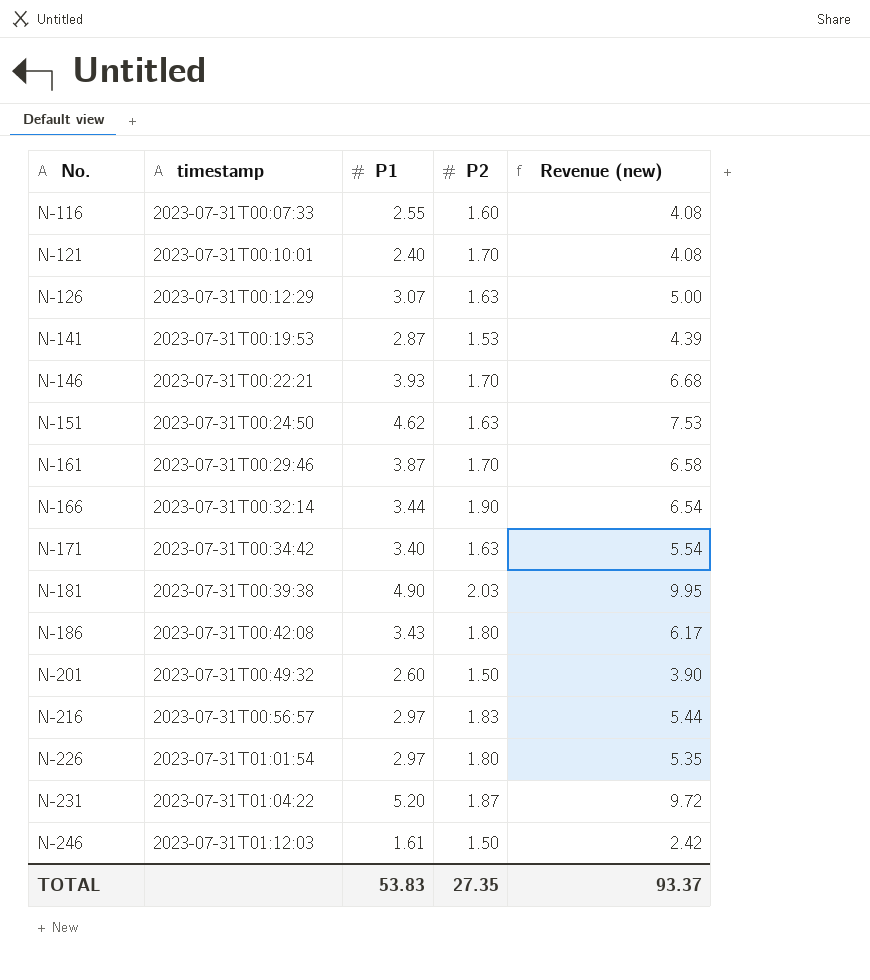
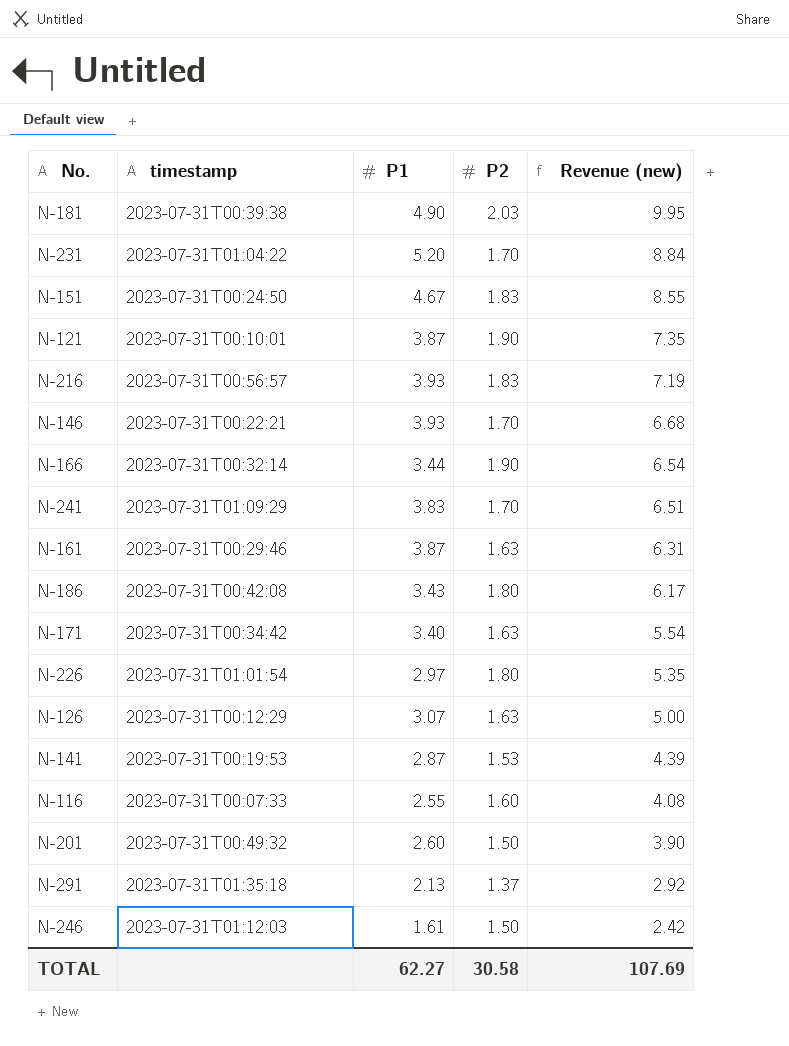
row order: No. ascending -> Revenue (new) descending
N-231 | P2: 1.87 -> 1.70
N-231 | Revenue (new): 9.72 -> 8.84
N-151 | P1: 4.62 -> 4.67
N-151 | P2: 1.63 -> 1.83
N-151 | Revenue (new): 7.53 -> 8.55
N-121 | P1: 2.40 -> 3.87
N-121 | P2: 1.70 -> 1.90
N-121 | Revenue (new): 4.08 -> 7.35
N-216 | P1: 2.97 -> 3.93
N-216 | Revenue (new): 5.44 -> 7.19
row N-241: none -> 2023-07-31T01:09:29 | 3.83 | 1.70 | 6.51
N-161 | P2: 1.70 -> 1.63
N-161 | Revenue (new): 6.58 -> 6.31
row N-291: none -> 2023-07-31T01:35:18 | 2.13 | 1.37 | 2.92
TOTAL | P1: 53.83 -> 62.27
TOTAL | P2: 27.35 -> 30.58
TOTAL | Revenue (new): 93.37 -> 107.69

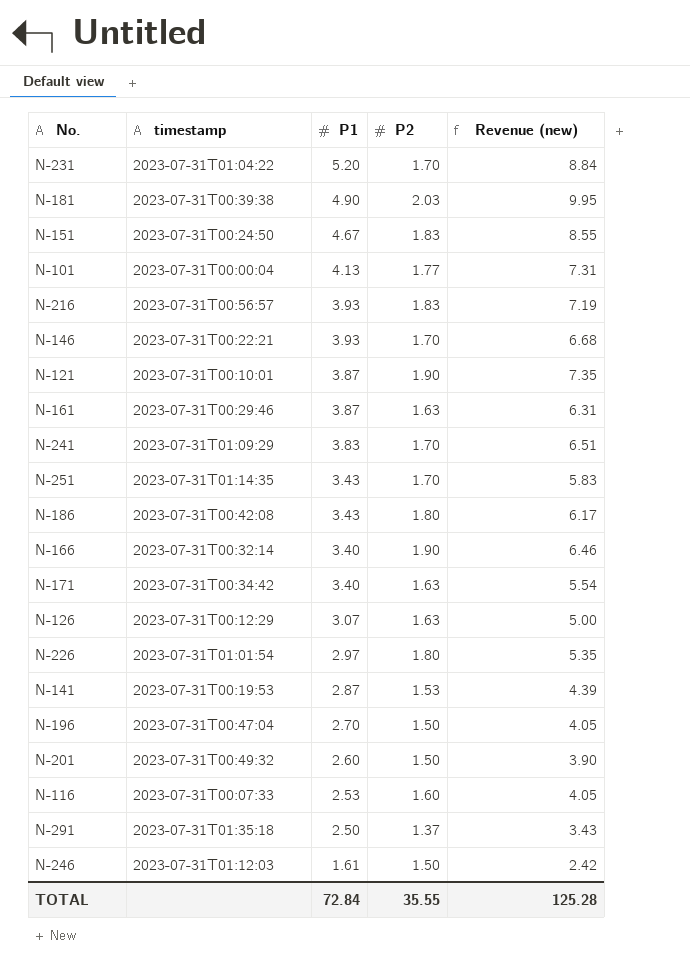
row order: Revenue (new) descending -> P1 descending
row N-101: none -> 2023-07-31T00:00:04 | 4.13 | 1.77 | 7.31
row N-251: none -> 2023-07-31T01:14:35 | 3.43 | 1.70 | 5.83
N-166 | P1: 3.44 -> 3.40
N-166 | Revenue (new): 6.54 -> 6.46
row N-196: none -> 2023-07-31T00:47:04 | 2.70 | 1.50 | 4.05
N-116 | P1: 2.55 -> 2.53
N-116 | Revenue (new): 4.08 -> 4.05
N-291 | P1: 2.13 -> 2.50
N-291 | Revenue (new): 2.92 -> 3.43
TOTAL | P1: 62.27 -> 72.84
TOTAL | P2: 30.58 -> 35.55
TOTAL | Revenue (new): 107.69 -> 125.28

